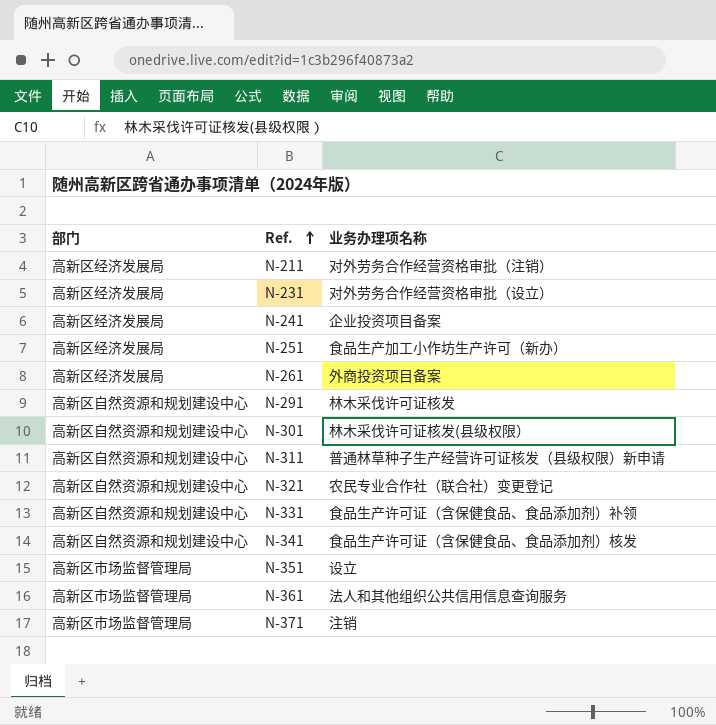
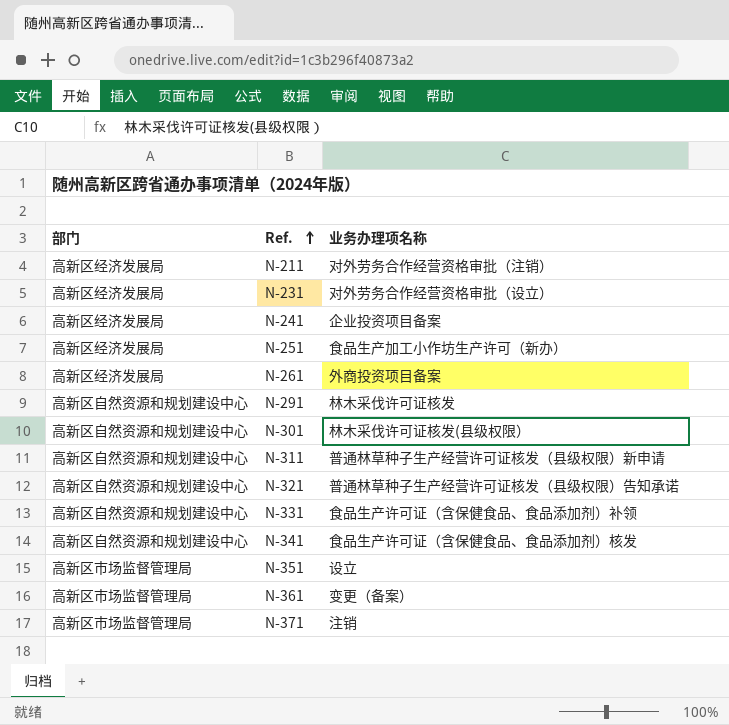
N-321 | 业务办理项名称: 农民专业合作社（联合社）变更登记 -> 普通林草种子生产经营许可证核发（县级权限）告知承诺
N-361 | 业务办理项名称: 法人和其他组织公共信用信息查询服务 -> 变更（备案）

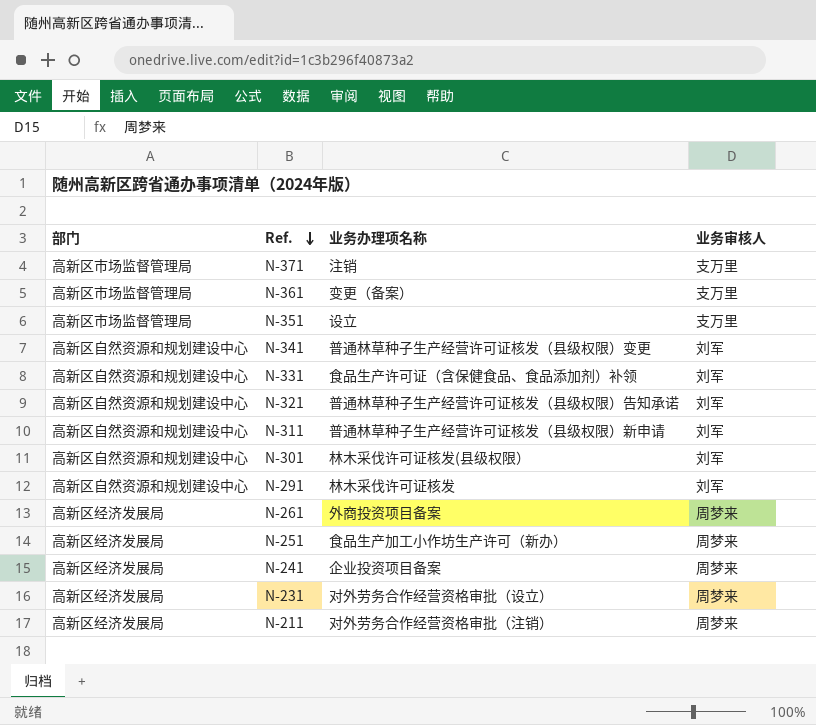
row order: Ref. ascending -> Ref. descending
column 业务审核人 | position: none -> 4
N-341 | 业务办理项名称: 食品生产许可证（含保健食品、食品添加剂）核发 -> 普通林草种子生产经营许可证核发（县级权限）变更

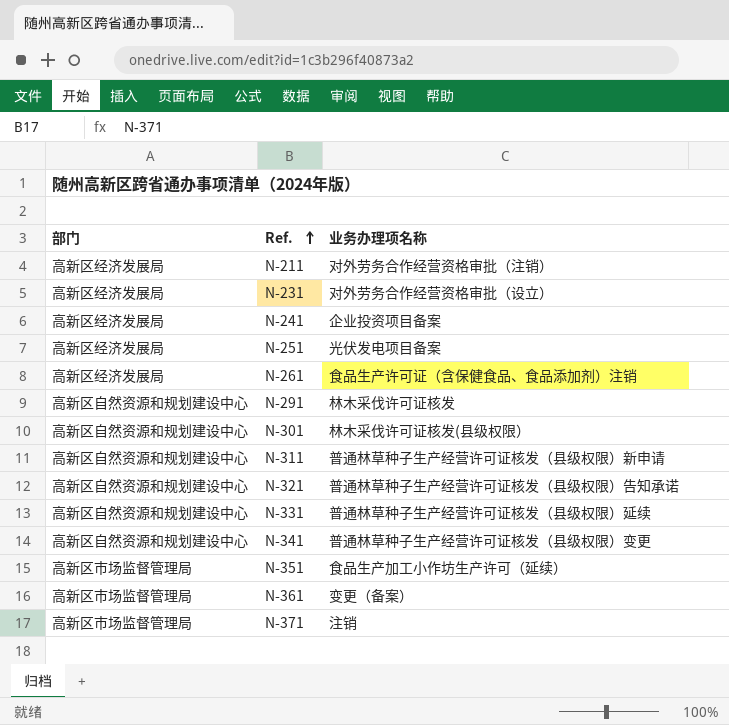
row order: Ref. descending -> Ref. ascending
column 业务审核人 | position: 4 -> none
N-251 | 业务办理项名称: 食品生产加工小作坊生产许可（新办） -> 光伏发电项目备案
N-261 | 业务办理项名称: 外商投资项目备案 -> 食品生产许可证（含保健食品、食品添加剂）注销
N-331 | 业务办理项名称: 食品生产许可证（含保健食品、食品添加剂）补领 -> 普通林草种子生产经营许可证核发（县级权限）延续
N-351 | 业务办理项名称: 设立 -> 食品生产加工小作坊生产许可（延续）

